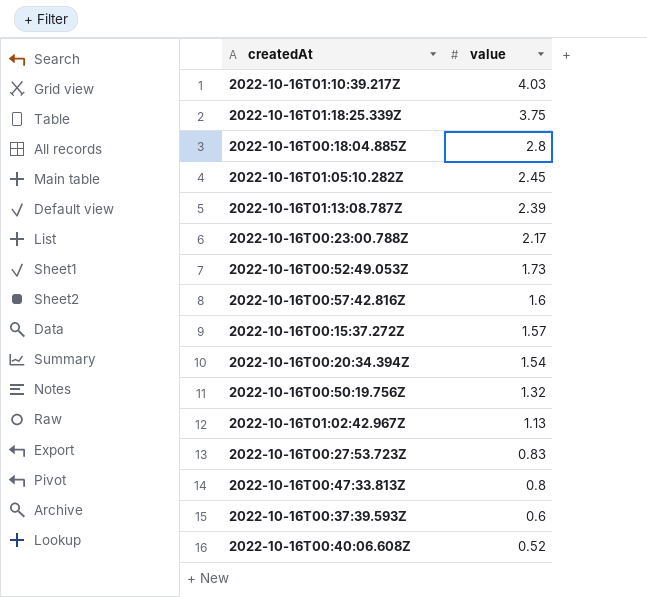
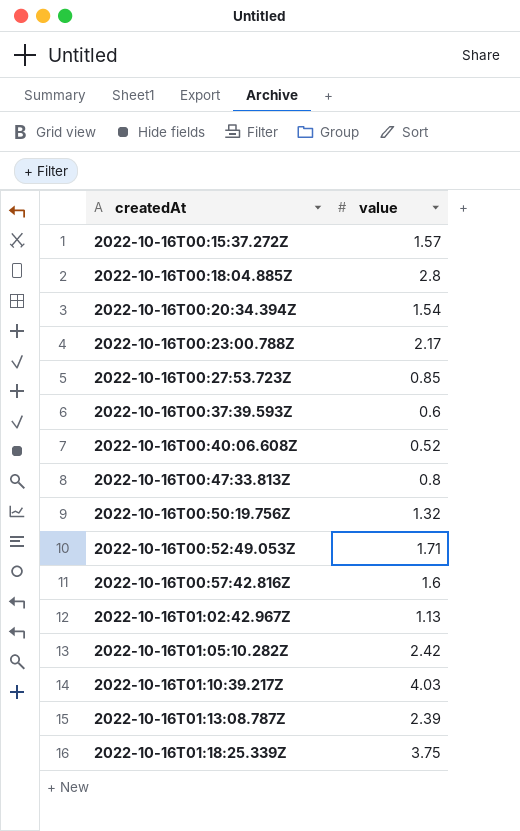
row order: value descending -> createdAt ascending
2022-10-16T00:27:53.723Z | value: 0.83 -> 0.85
2022-10-16T00:52:49.053Z | value: 1.73 -> 1.71
2022-10-16T01:05:10.282Z | value: 2.45 -> 2.42

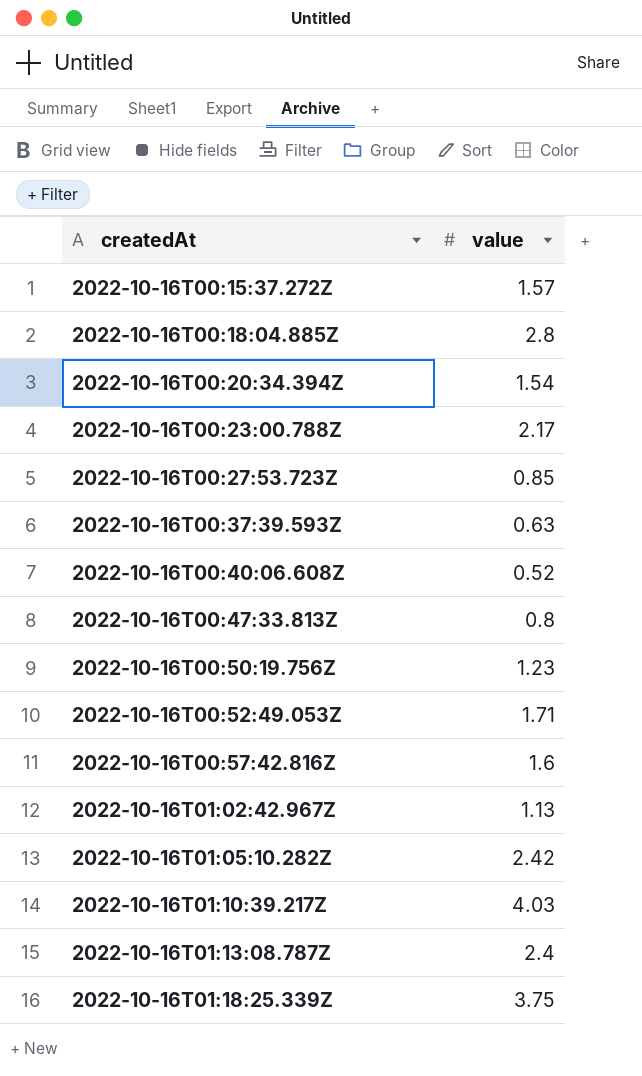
2022-10-16T00:37:39.593Z | value: 0.6 -> 0.63
2022-10-16T00:50:19.756Z | value: 1.32 -> 1.23
2022-10-16T01:13:08.787Z | value: 2.39 -> 2.4

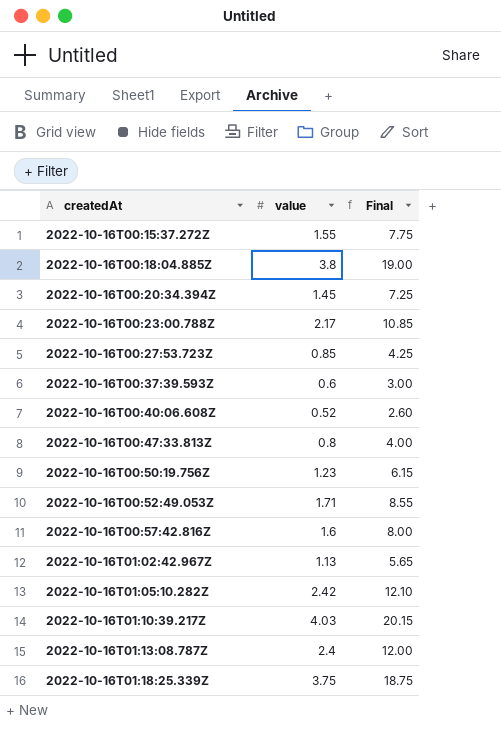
column Final | formula: none -> [value] * 5
2022-10-16T00:15:37.272Z | value: 1.57 -> 1.55
2022-10-16T00:18:04.885Z | value: 2.8 -> 3.8
2022-10-16T00:20:34.394Z | value: 1.54 -> 1.45
2022-10-16T00:37:39.593Z | value: 0.63 -> 0.6

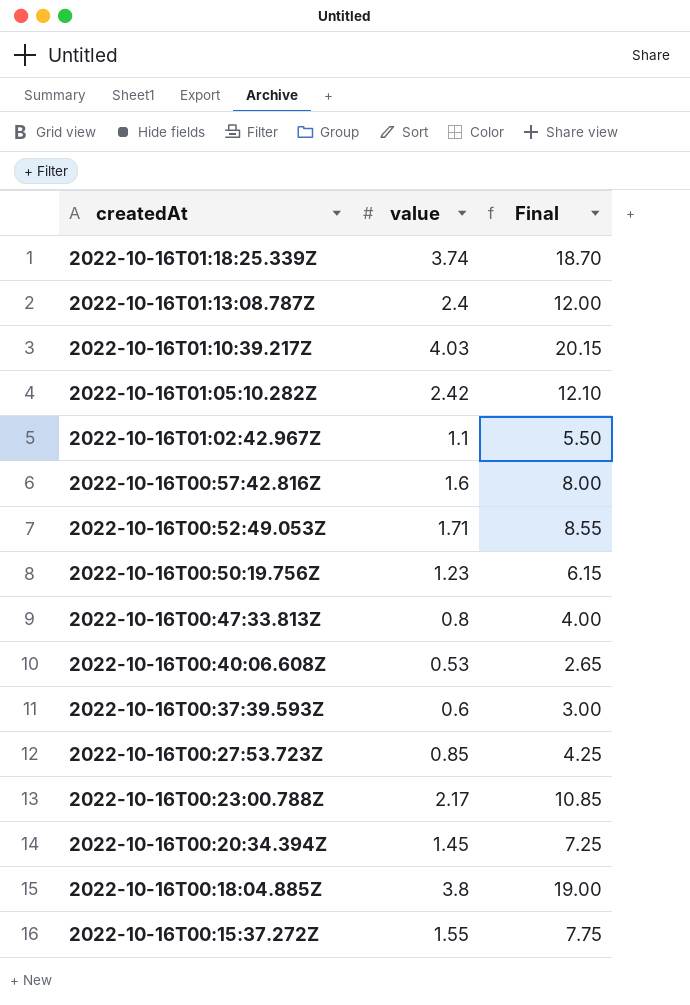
row order: createdAt ascending -> createdAt descending
2022-10-16T01:18:25.339Z | value: 3.75 -> 3.74
2022-10-16T01:18:25.339Z | Final: 18.75 -> 18.70
2022-10-16T01:02:42.967Z | value: 1.13 -> 1.1
2022-10-16T01:02:42.967Z | Final: 5.65 -> 5.50
2022-10-16T00:40:06.608Z | value: 0.52 -> 0.53
2022-10-16T00:40:06.608Z | Final: 2.60 -> 2.65

